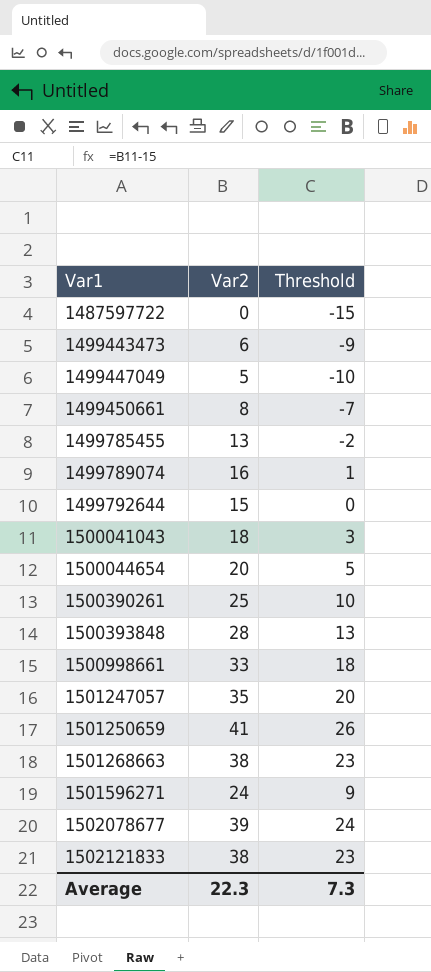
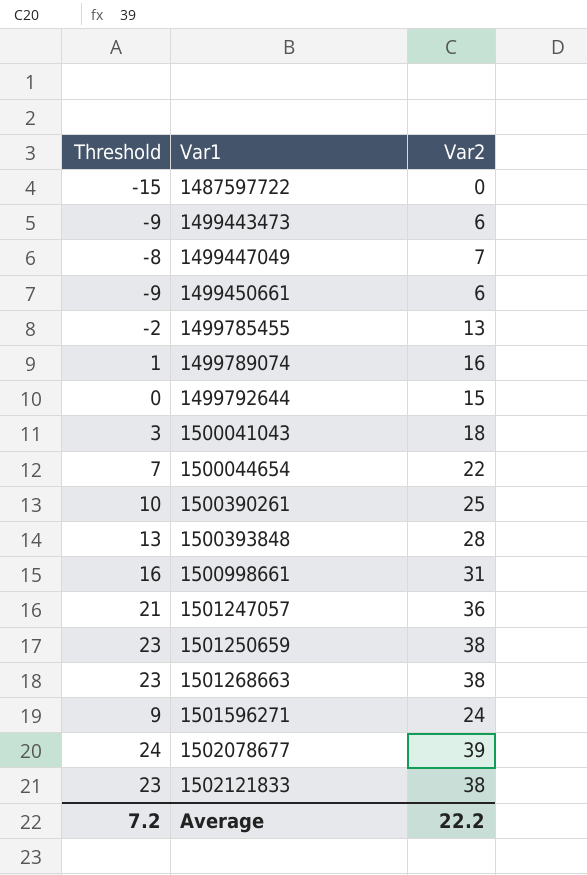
column Threshold | position: 3 -> 1
1499447049 | Threshold: -10 -> -8
1499447049 | Var2: 5 -> 7
1499450661 | Threshold: -7 -> -9
1499450661 | Var2: 8 -> 6
1500044654 | Threshold: 5 -> 7
1500044654 | Var2: 20 -> 22
1500998661 | Threshold: 18 -> 16
1500998661 | Var2: 33 -> 31
1501247057 | Threshold: 20 -> 21
1501247057 | Var2: 35 -> 36
1501250659 | Threshold: 26 -> 23
1501250659 | Var2: 41 -> 38
Average | Threshold: 7.3 -> 7.2
Average | Var2: 22.3 -> 22.2

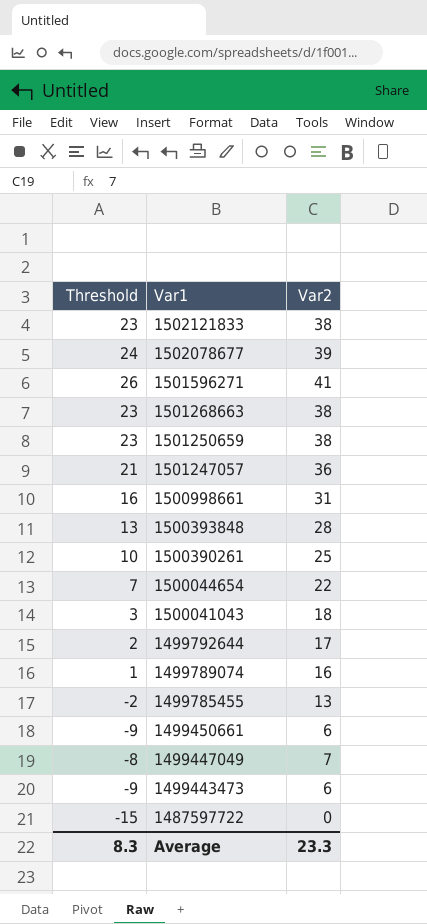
row order: Var1 ascending -> Var1 descending
1501596271 | Threshold: 9 -> 26
1501596271 | Var2: 24 -> 41
1499792644 | Threshold: 0 -> 2
1499792644 | Var2: 15 -> 17
Average | Threshold: 7.2 -> 8.3
Average | Var2: 22.2 -> 23.3

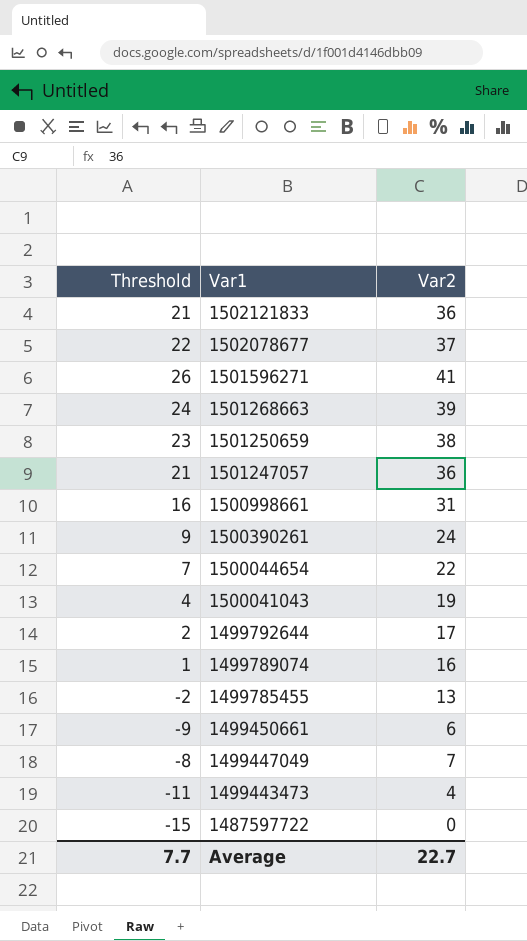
row 1500393848: 13 | 28 -> none
1502121833 | Threshold: 23 -> 21
1502121833 | Var2: 38 -> 36
1502078677 | Threshold: 24 -> 22
1502078677 | Var2: 39 -> 37
1501268663 | Threshold: 23 -> 24
1501268663 | Var2: 38 -> 39
1500390261 | Threshold: 10 -> 9
1500390261 | Var2: 25 -> 24
1500041043 | Threshold: 3 -> 4
1500041043 | Var2: 18 -> 19
1499443473 | Threshold: -9 -> -11
1499443473 | Var2: 6 -> 4
Average | Threshold: 8.3 -> 7.7
Average | Var2: 23.3 -> 22.7

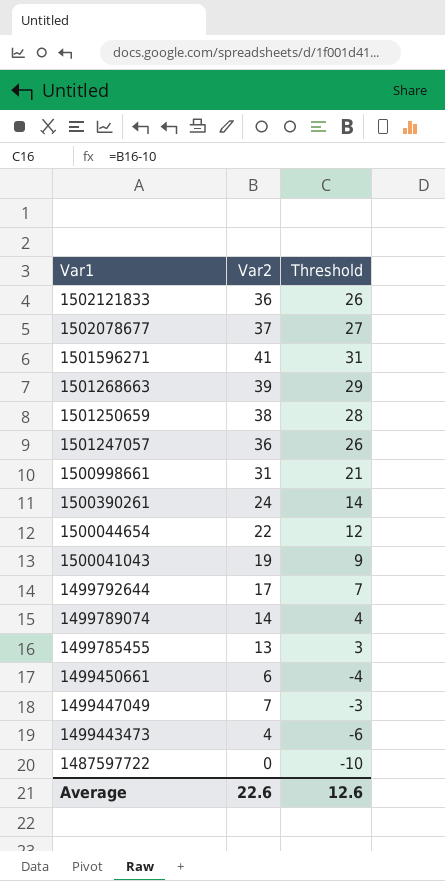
column Threshold | formula: [Var2] - 15 -> [Var2] - 10
column Threshold | position: 1 -> 3
1499789074 | Var2: 16 -> 14
Average | Var2: 22.7 -> 22.6
Average | Threshold: 7.7 -> 12.6

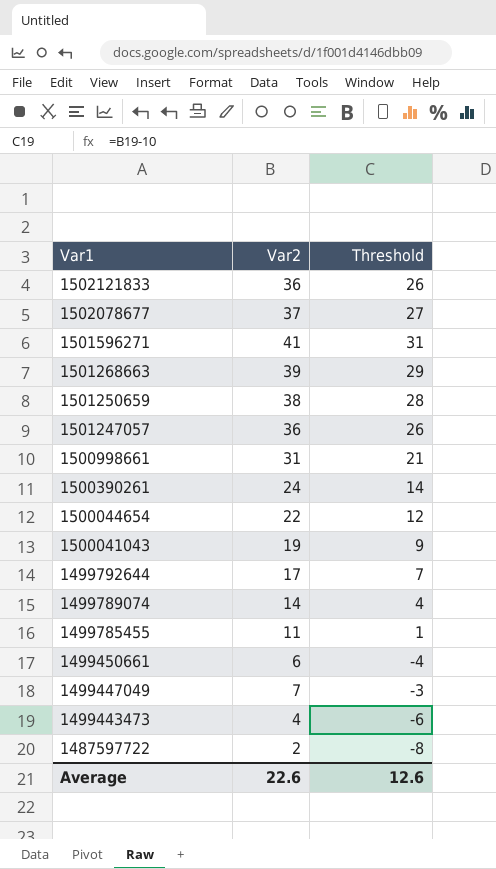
1499785455 | Var2: 13 -> 11
1499785455 | Threshold: 3 -> 1
1487597722 | Var2: 0 -> 2
1487597722 | Threshold: -10 -> -8

